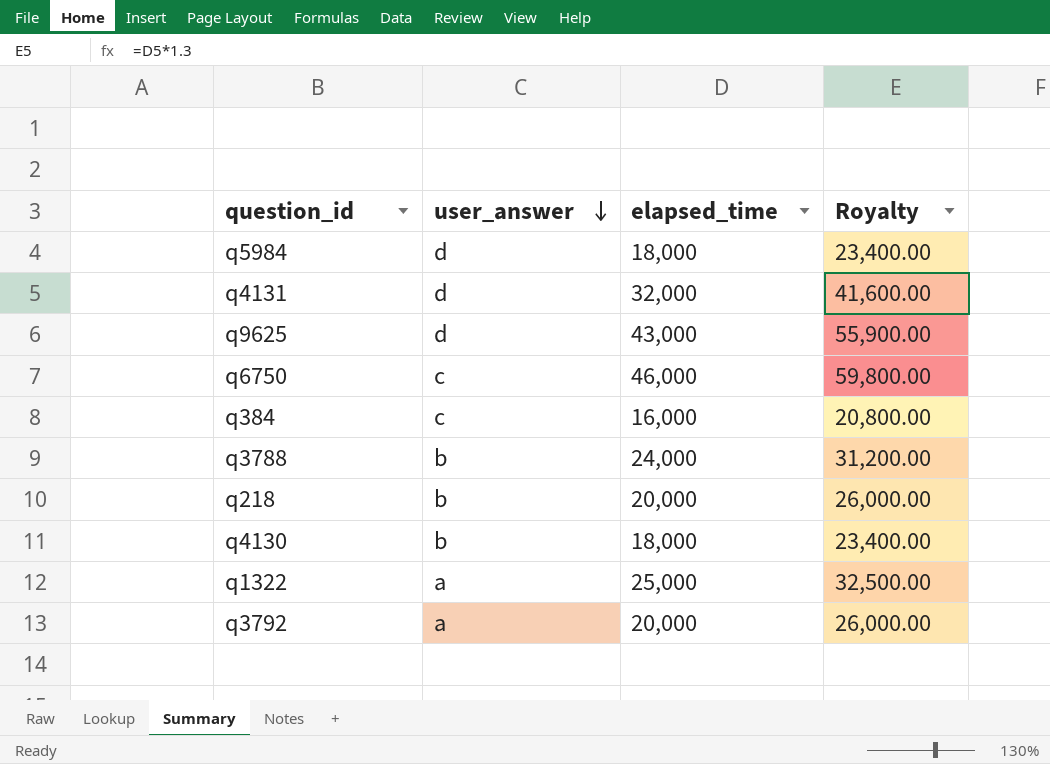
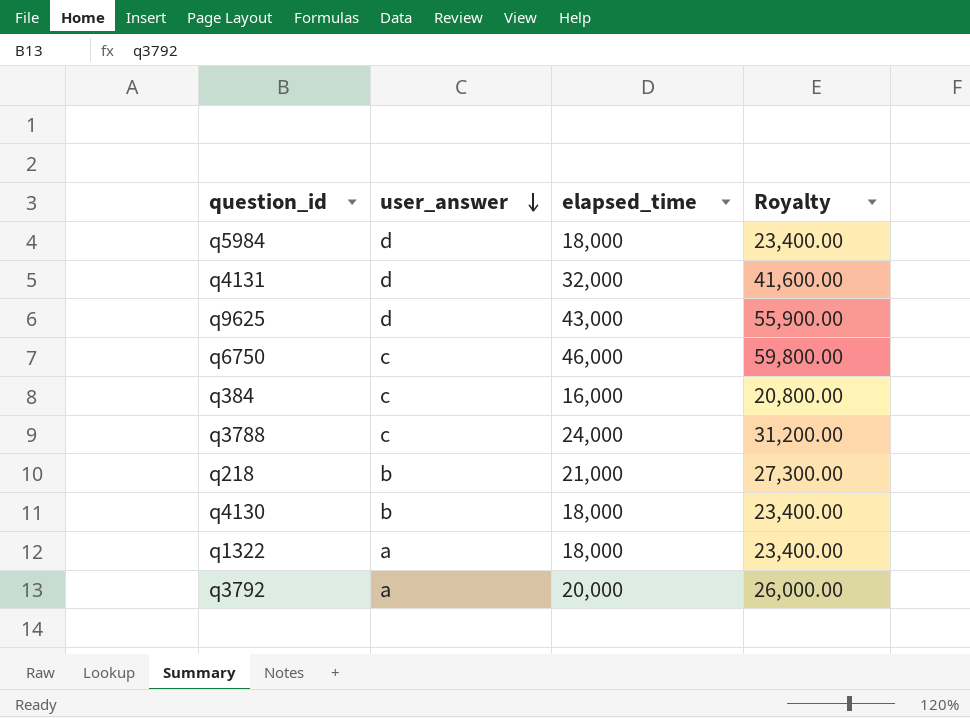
q3788 | user_answer: b -> c
q218 | elapsed_time: 20,000 -> 21,000
q218 | Royalty: 26,000.00 -> 27,300.00
q1322 | elapsed_time: 25,000 -> 18,000
q1322 | Royalty: 32,500.00 -> 23,400.00

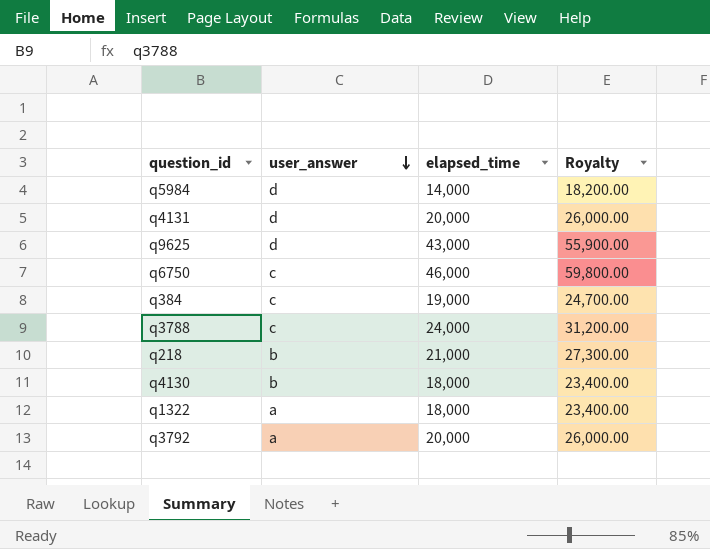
q5984 | elapsed_time: 18,000 -> 14,000
q5984 | Royalty: 23,400.00 -> 18,200.00
q4131 | elapsed_time: 32,000 -> 20,000
q4131 | Royalty: 41,600.00 -> 26,000.00
q384 | elapsed_time: 16,000 -> 19,000
q384 | Royalty: 20,800.00 -> 24,700.00

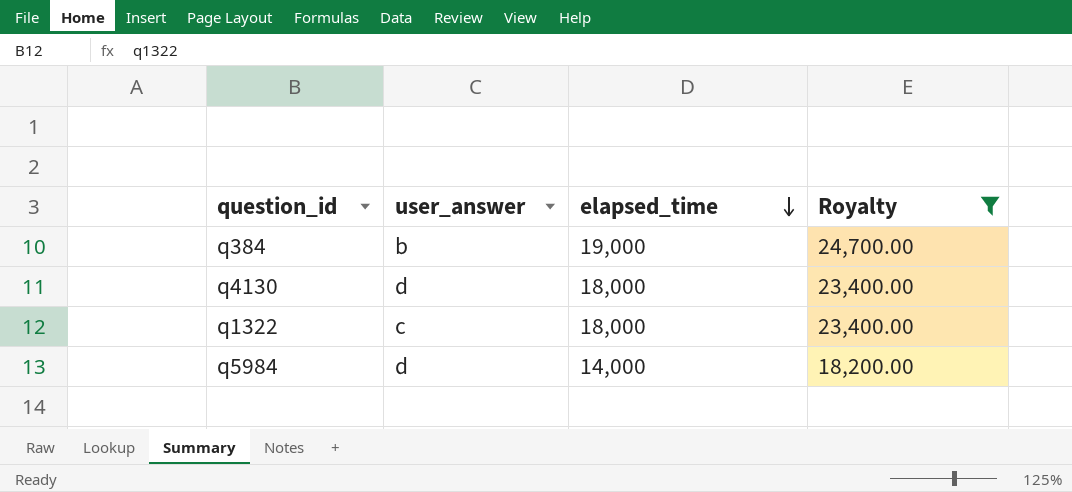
filter: none -> Royalty <= 24,700.00
row order: user_answer descending -> elapsed_time descending
q384 | user_answer: c -> b
q4130 | user_answer: b -> d
q1322 | user_answer: a -> c

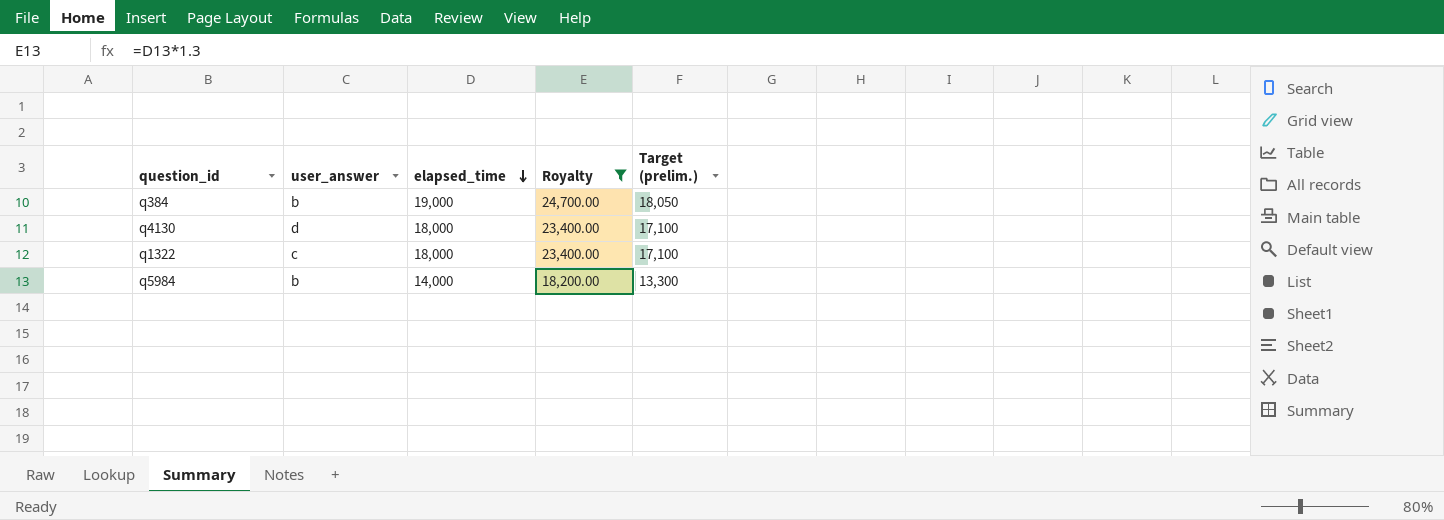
column Target (prelim.) | formula: none -> [elapsed_time] * 0.95
q5984 | user_answer: d -> b

